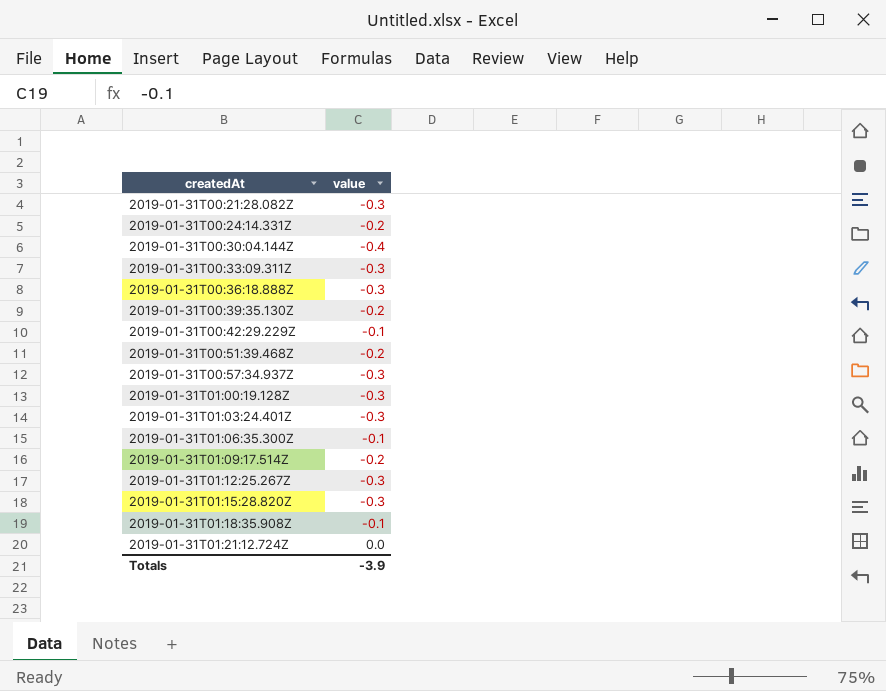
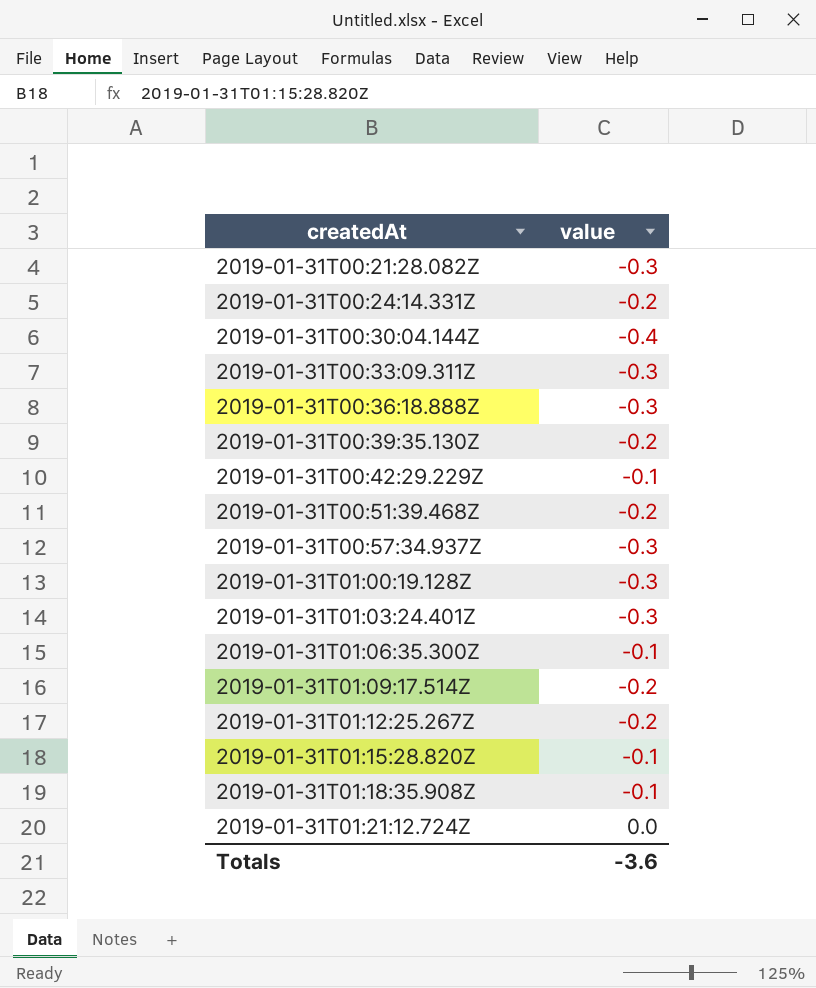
2019-01-31T01:12:25.267Z | value: -0.3 -> -0.2
2019-01-31T01:15:28.820Z | value: -0.3 -> -0.1
Totals | value: -3.9 -> -3.6

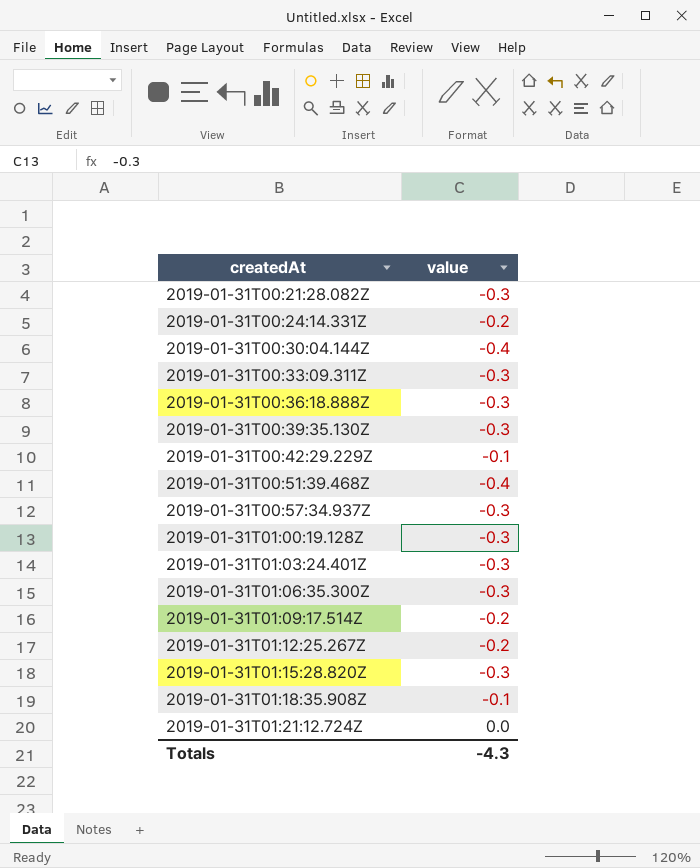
2019-01-31T00:39:35.130Z | value: -0.2 -> -0.3
2019-01-31T00:51:39.468Z | value: -0.2 -> -0.4
2019-01-31T01:06:35.300Z | value: -0.1 -> -0.3
2019-01-31T01:15:28.820Z | value: -0.1 -> -0.3
Totals | value: -3.6 -> -4.3

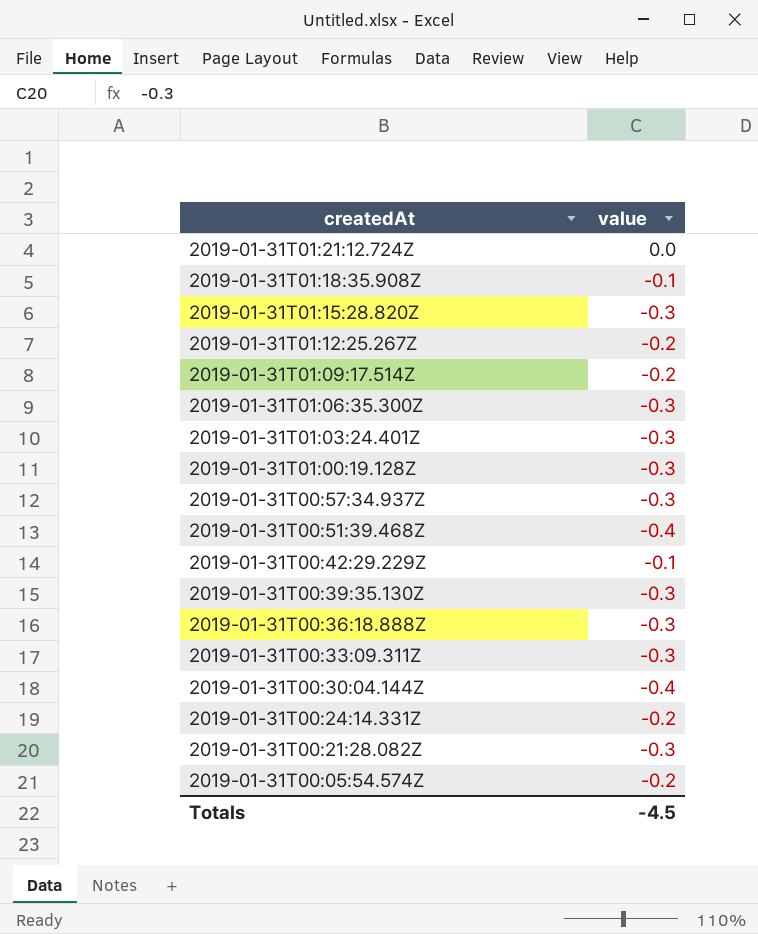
row order: createdAt ascending -> createdAt descending
row 2019-01-31T00:05:54.574Z: none -> -0.2
Totals | value: -4.3 -> -4.5

